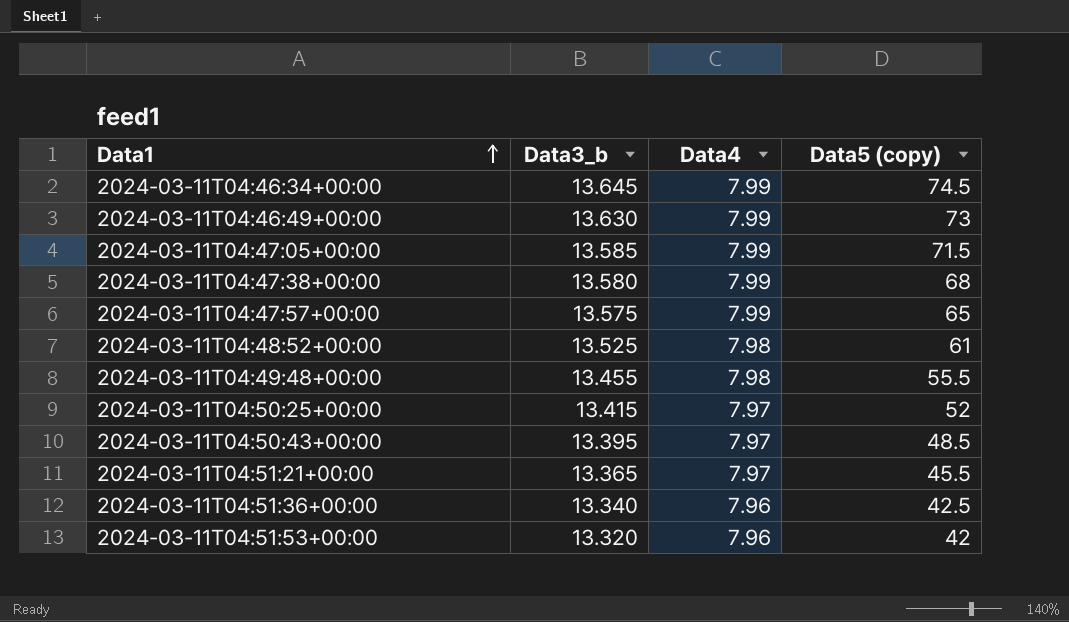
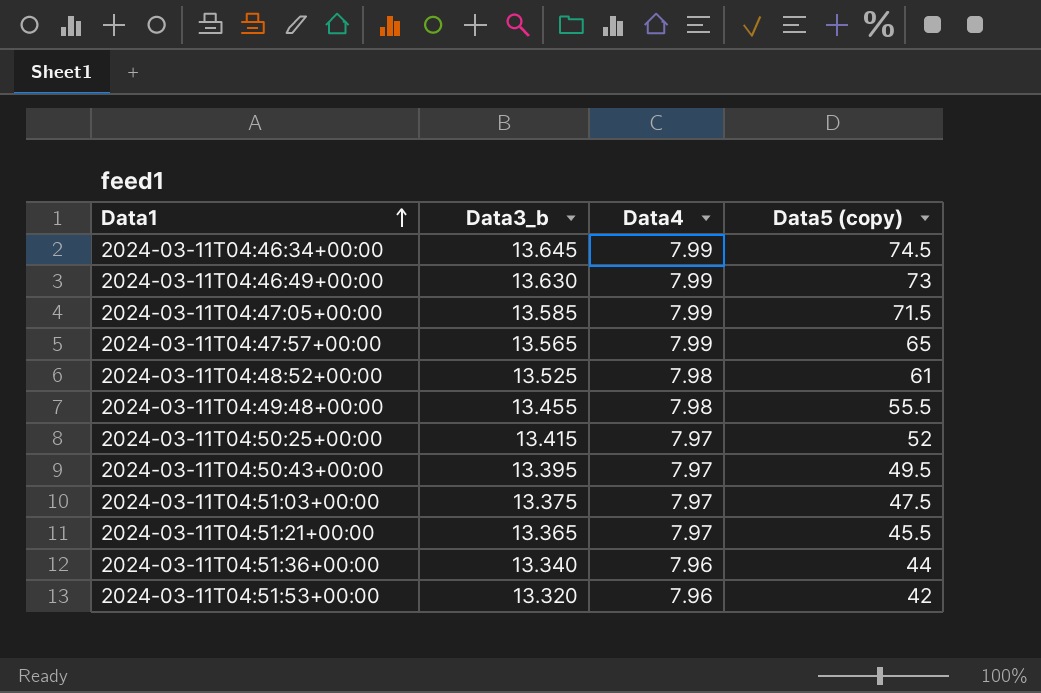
row 2024-03-11T04:47:38+00:00: 13.580 | 7.99 | 68 -> none
2024-03-11T04:47:57+00:00 | Data3_b: 13.575 -> 13.565
2024-03-11T04:50:43+00:00 | Data5 (copy): 48.5 -> 49.5
row 2024-03-11T04:51:03+00:00: none -> 13.375 | 7.97 | 47.5
2024-03-11T04:51:36+00:00 | Data5 (copy): 42.5 -> 44

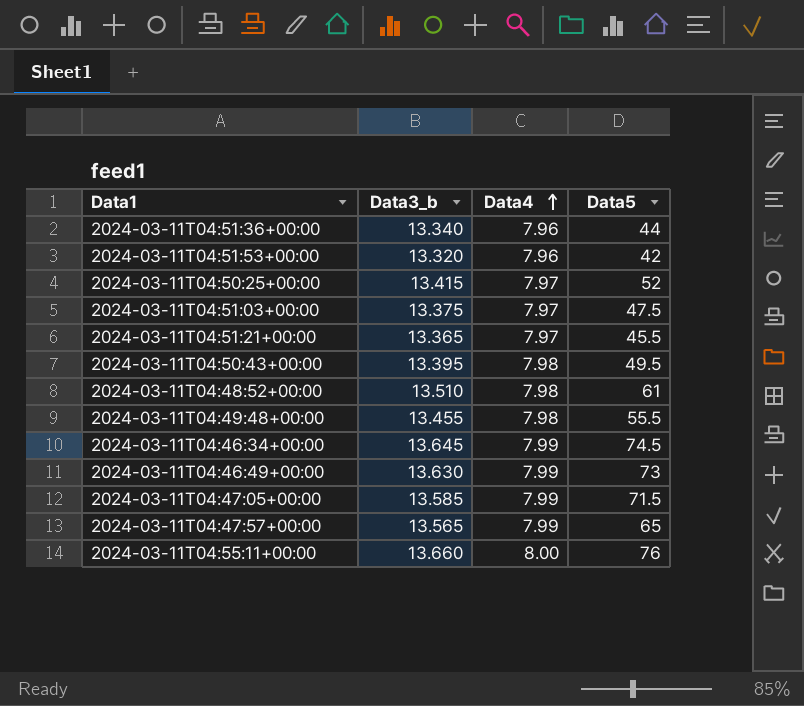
row order: Data1 ascending -> Data4 ascending
column name: Data5 (copy) -> Data5
2024-03-11T04:50:43+00:00 | Data4: 7.97 -> 7.98
2024-03-11T04:48:52+00:00 | Data3_b: 13.525 -> 13.510
row 2024-03-11T04:55:11+00:00: none -> 13.660 | 8.00 | 76

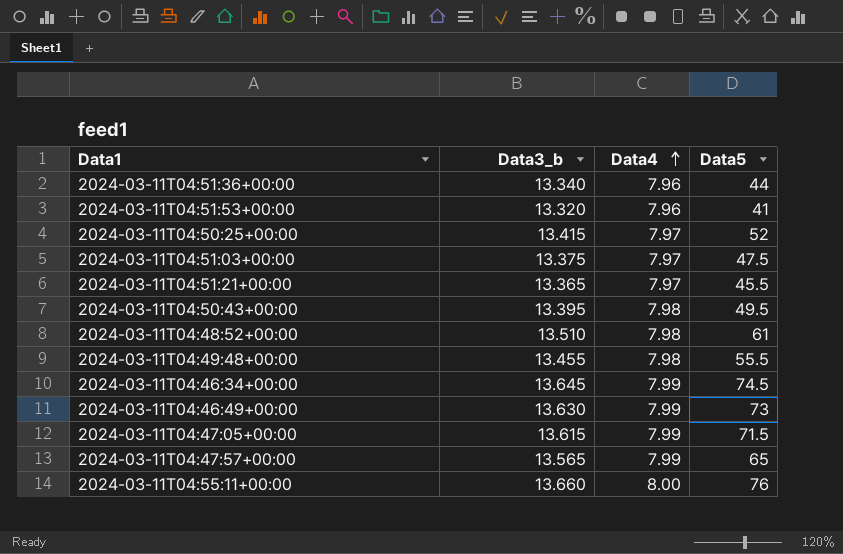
2024-03-11T04:51:53+00:00 | Data5: 42 -> 41
2024-03-11T04:47:05+00:00 | Data3_b: 13.585 -> 13.615

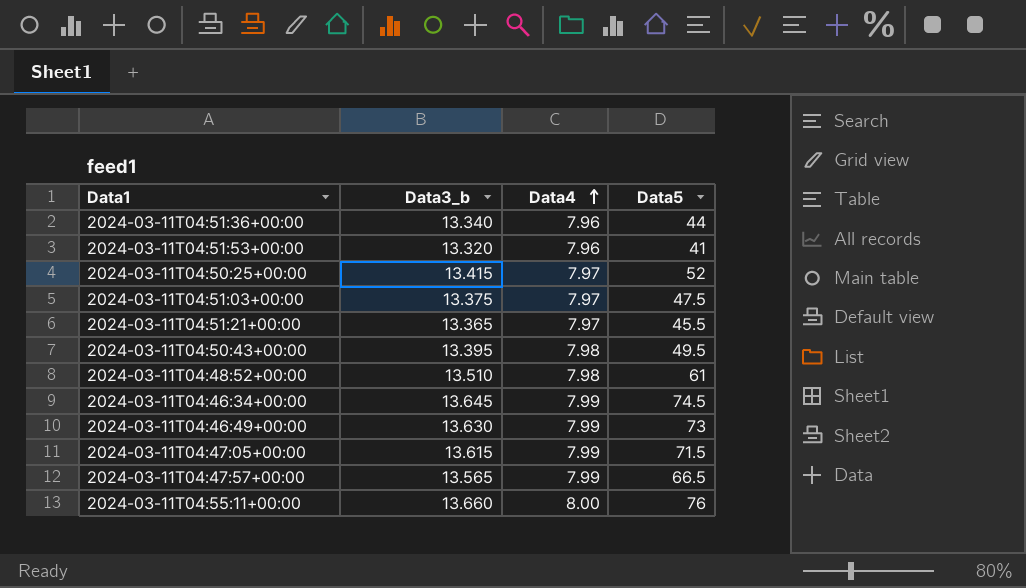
row 2024-03-11T04:49:48+00:00: 13.455 | 7.98 | 55.5 -> none
2024-03-11T04:47:57+00:00 | Data5: 65 -> 66.5

